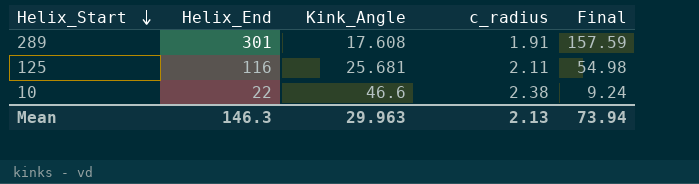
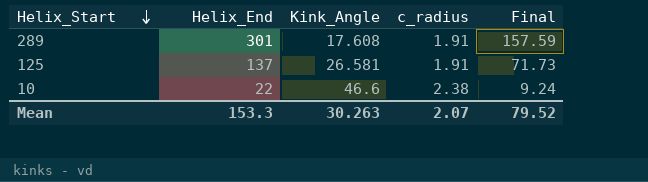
125 | Helix_End: 116 -> 137
125 | Kink_Angle: 25.681 -> 26.581
125 | c_radius: 2.11 -> 1.91
125 | Final: 54.98 -> 71.73
Mean | Helix_End: 146.3 -> 153.3
Mean | Kink_Angle: 29.963 -> 30.263
Mean | c_radius: 2.13 -> 2.07
Mean | Final: 73.94 -> 79.52

